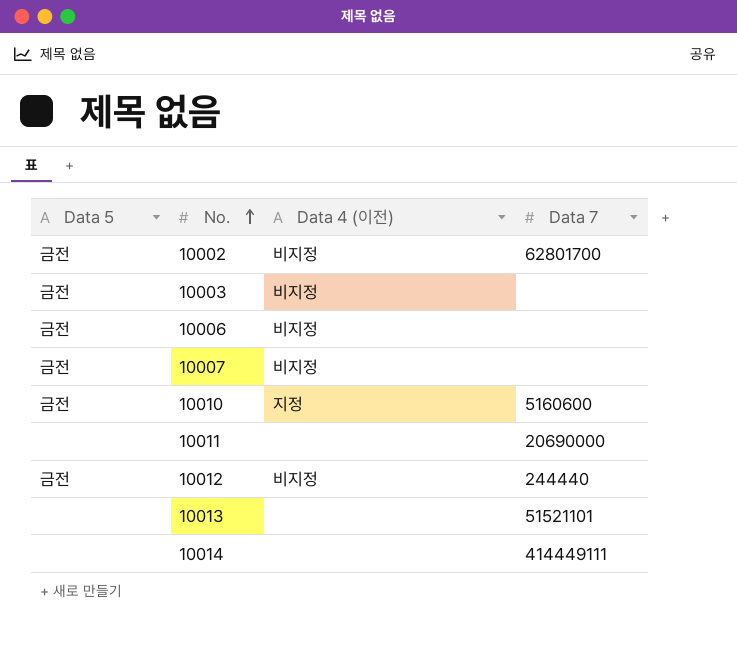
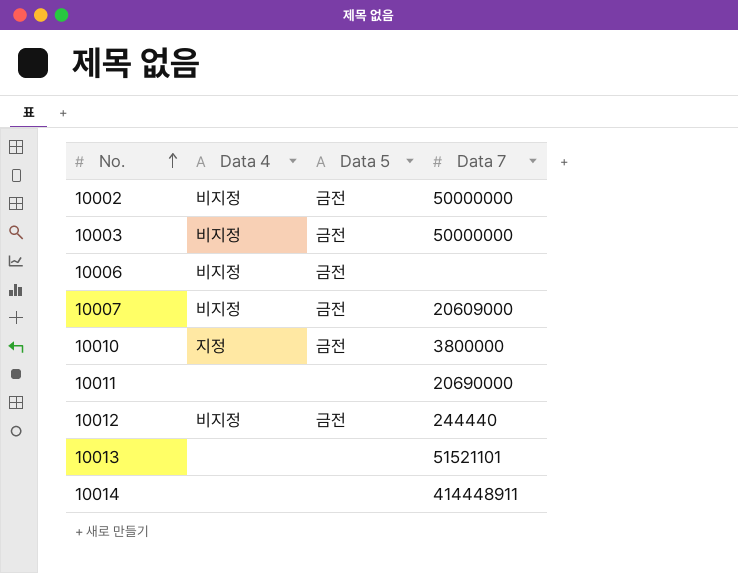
column name: Data 4 (이전) -> Data 4
column Data 5 | position: 1 -> 3
10002 | Data 7: 62801700 -> 50000000
10003 | Data 7: none -> 50000000
10007 | Data 7: none -> 20609000
10010 | Data 7: 5160600 -> 3800000
10014 | Data 7: 414449111 -> 414448911

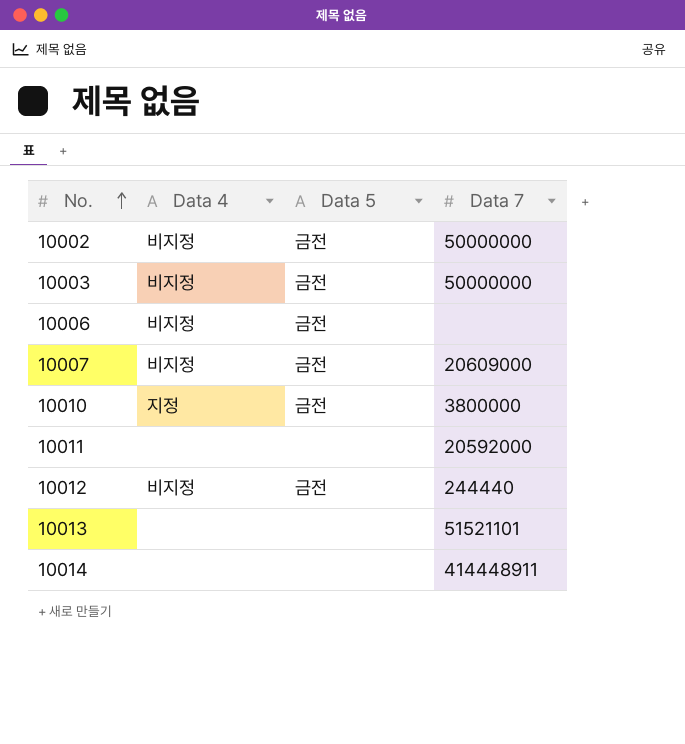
10011 | Data 7: 20690000 -> 20592000

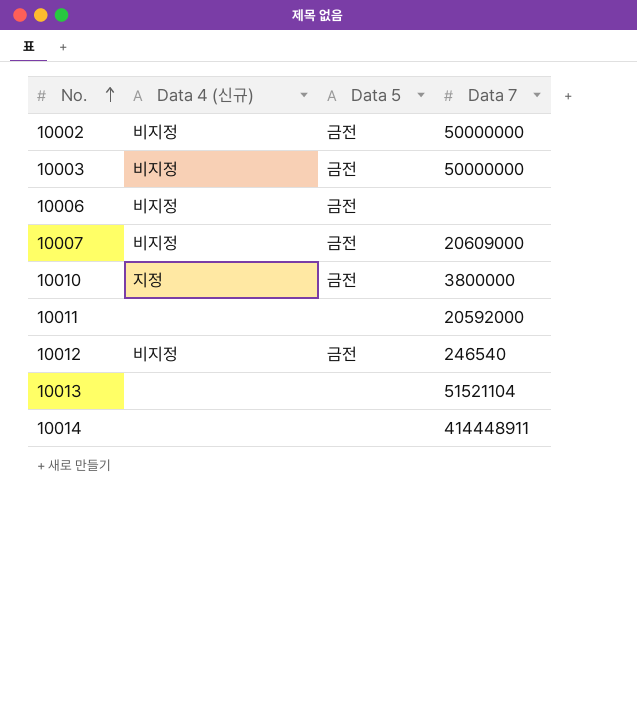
column name: Data 4 -> Data 4 (신규)
10012 | Data 7: 244440 -> 246540
10013 | Data 7: 51521101 -> 51521104

